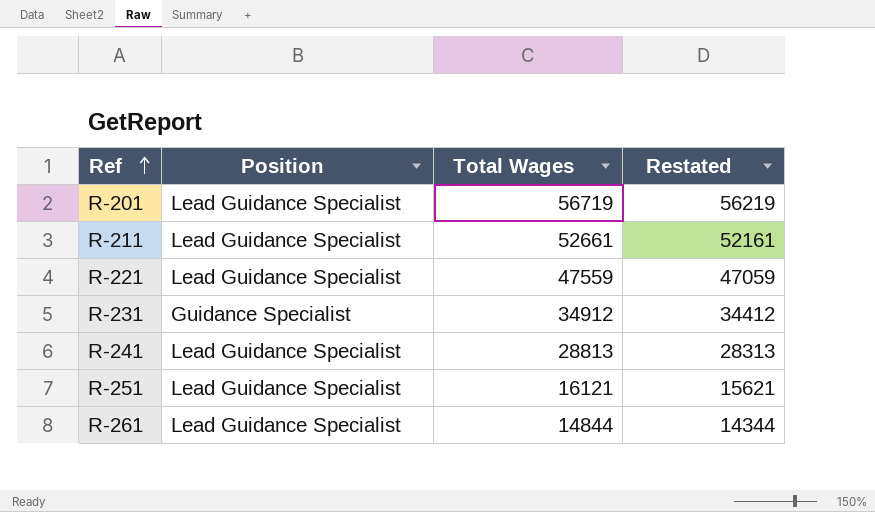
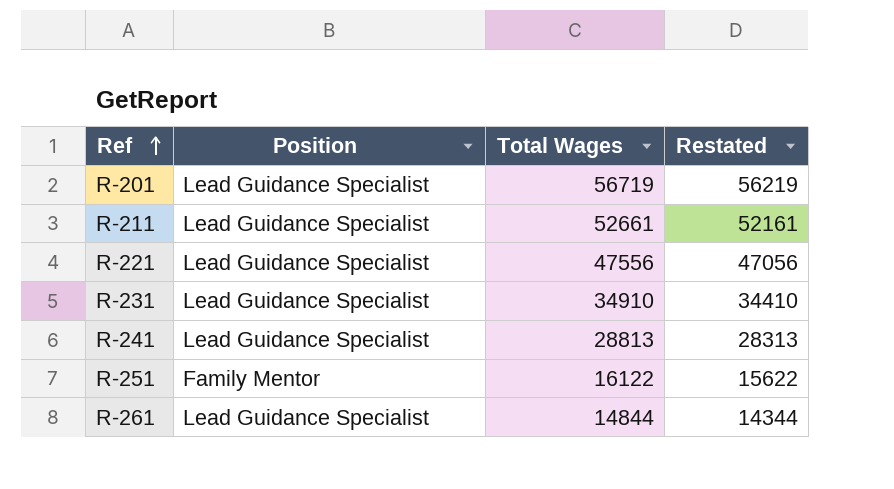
R-221 | Total Wages: 47559 -> 47556
R-221 | Restated: 47059 -> 47056
R-231 | Position: Guidance Specialist -> Lead Guidance Specialist
R-231 | Total Wages: 34912 -> 34910
R-231 | Restated: 34412 -> 34410
R-251 | Position: Lead Guidance Specialist -> Family Mentor
R-251 | Total Wages: 16121 -> 16122
R-251 | Restated: 15621 -> 15622

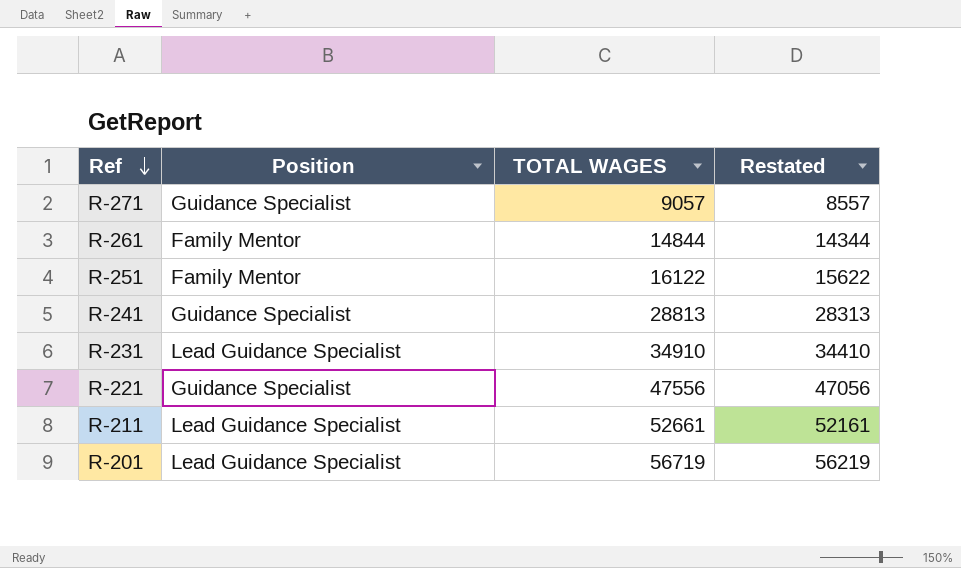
row order: Ref ascending -> Ref descending
column name: Total Wages -> TOTAL WAGES
row R-271: none -> Guidance Specialist | 9057 | 8557
R-261 | Position: Lead Guidance Specialist -> Family Mentor
R-241 | Position: Lead Guidance Specialist -> Guidance Specialist
R-221 | Position: Lead Guidance Specialist -> Guidance Specialist

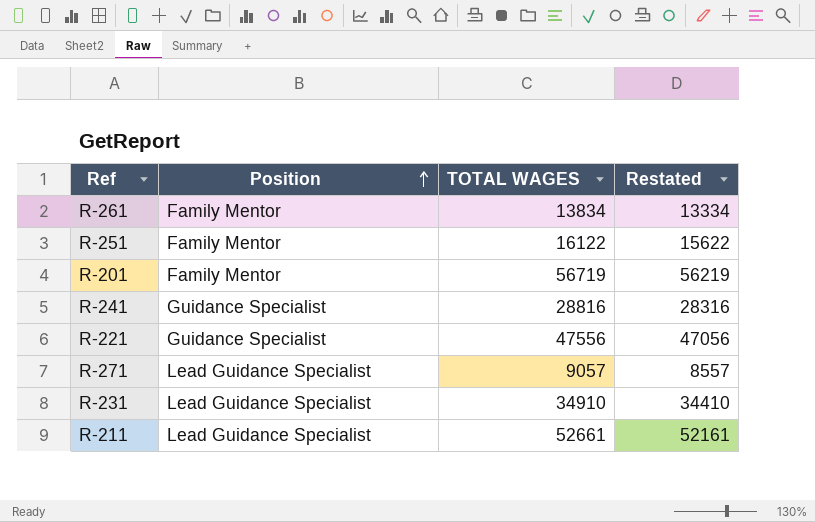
row order: Ref descending -> Position ascending
R-261 | TOTAL WAGES: 14844 -> 13834
R-261 | Restated: 14344 -> 13334
R-201 | Position: Lead Guidance Specialist -> Family Mentor
R-241 | TOTAL WAGES: 28813 -> 28816
R-241 | Restated: 28313 -> 28316
R-271 | Position: Guidance Specialist -> Lead Guidance Specialist

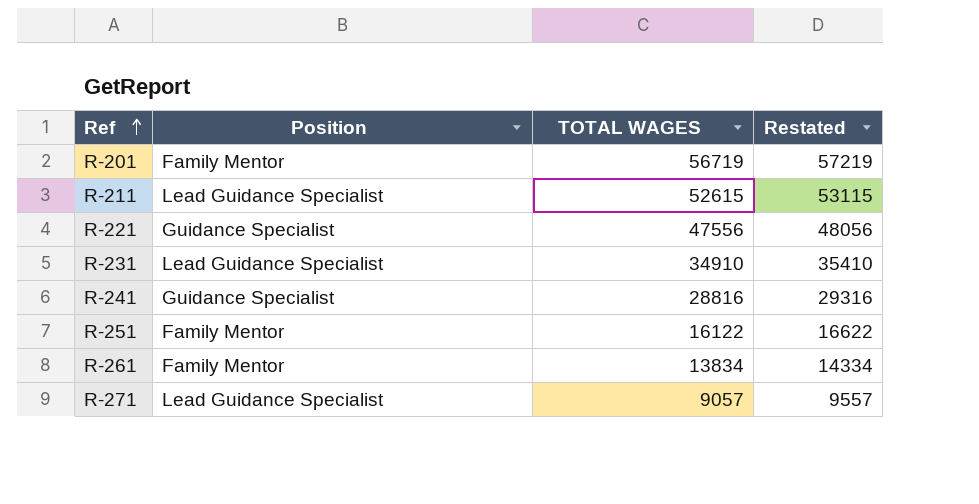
row order: Position ascending -> Ref ascending
column Restated | formula: [TOTAL WAGES] - 500 -> [TOTAL WAGES] + 500
R-211 | TOTAL WAGES: 52661 -> 52615

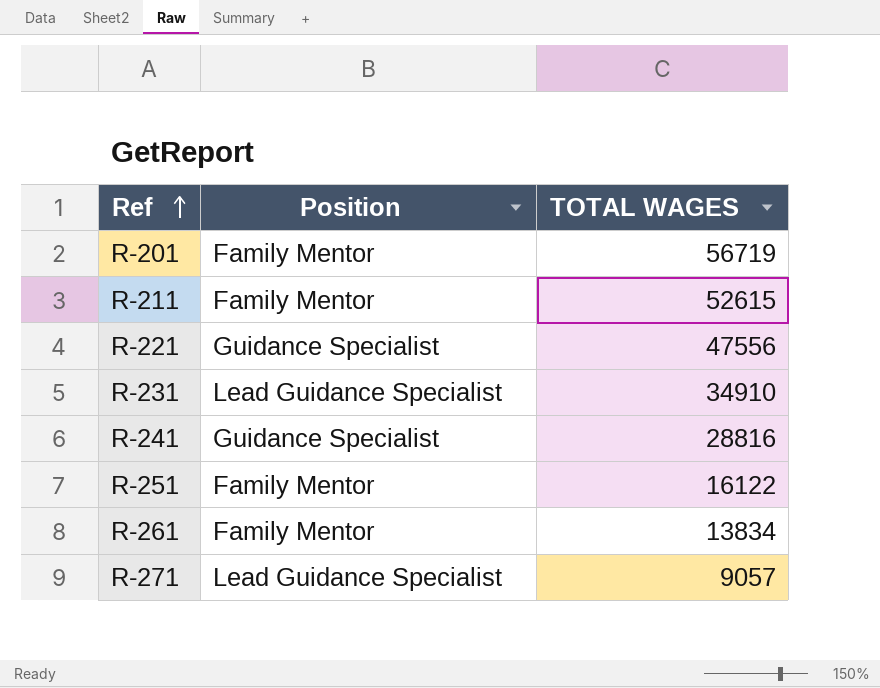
column Restated | formula: [TOTAL WAGES] + 500 -> none
R-211 | Position: Lead Guidance Specialist -> Family Mentor

